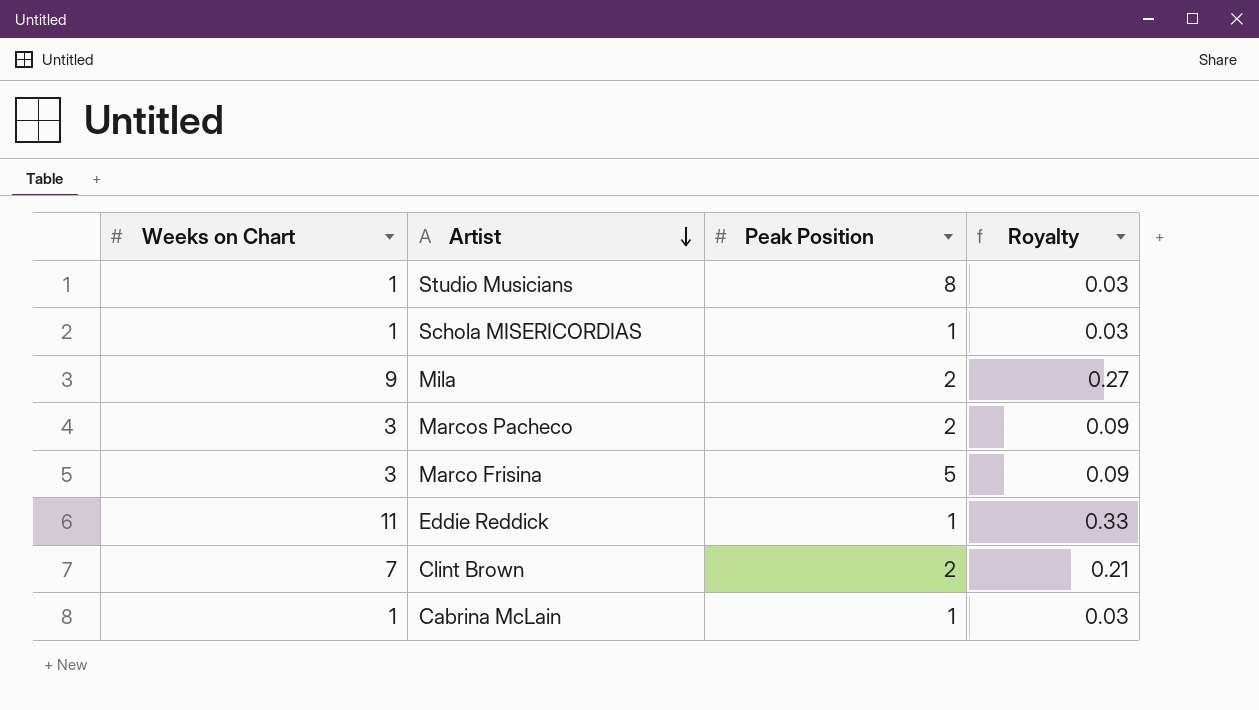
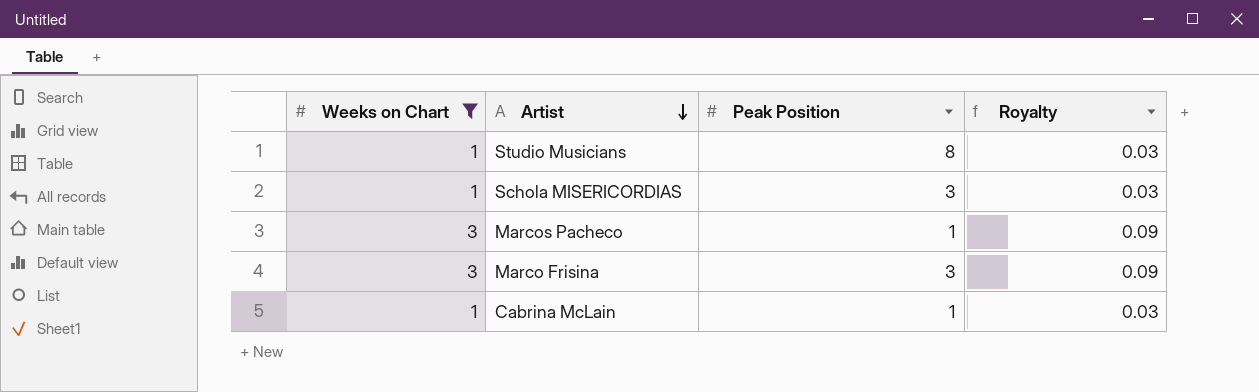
filter: none -> Weeks on Chart <= 3
Schola MISERICORDIAS | Peak Position: 1 -> 3
Marcos Pacheco | Peak Position: 2 -> 1
Marco Frisina | Peak Position: 5 -> 3

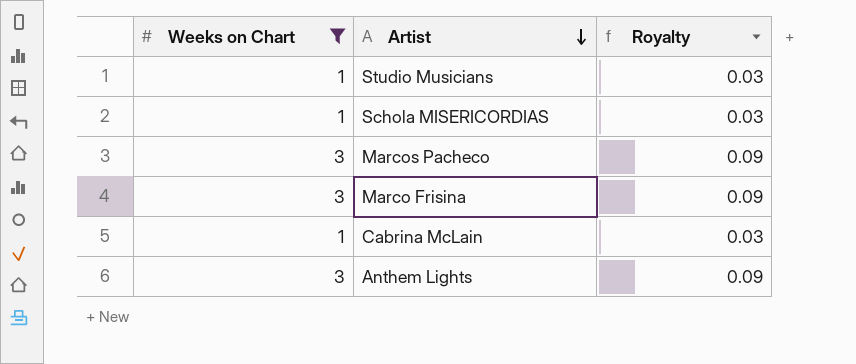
column Peak Position | position: 3 -> none
row Anthem Lights: none -> 3 | 0.09

